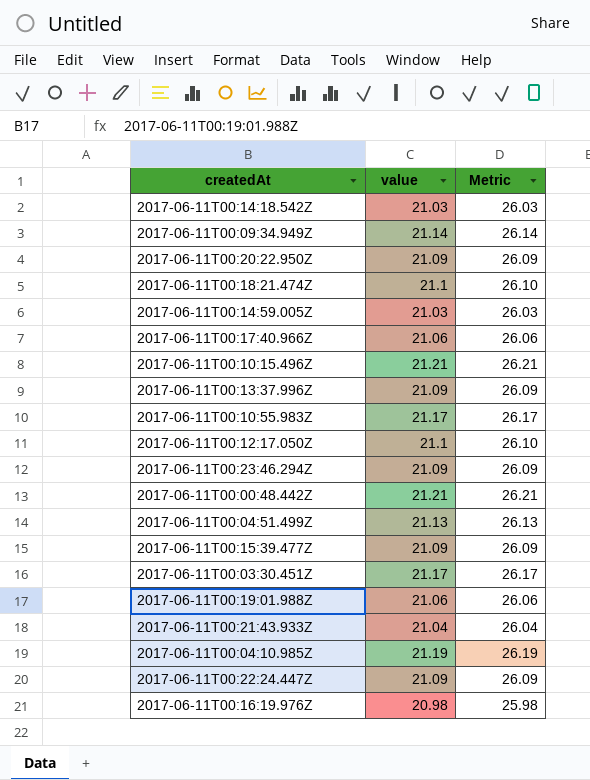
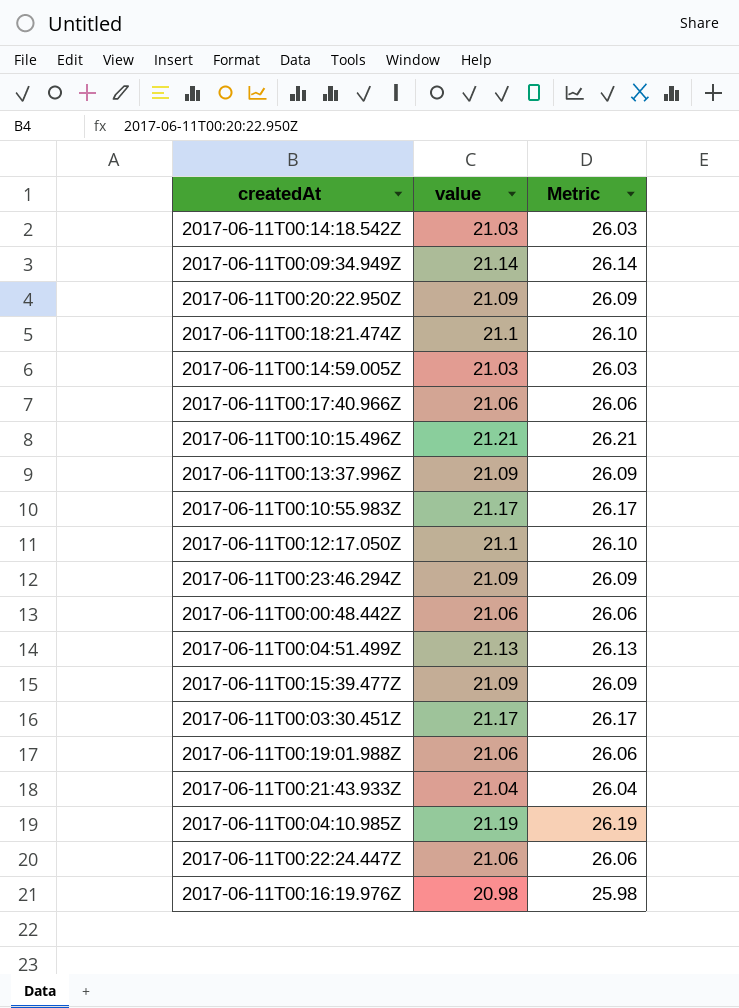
2017-06-11T00:00:48.442Z | value: 21.21 -> 21.06
2017-06-11T00:00:48.442Z | Metric: 26.21 -> 26.06
2017-06-11T00:22:24.447Z | value: 21.09 -> 21.06
2017-06-11T00:22:24.447Z | Metric: 26.09 -> 26.06

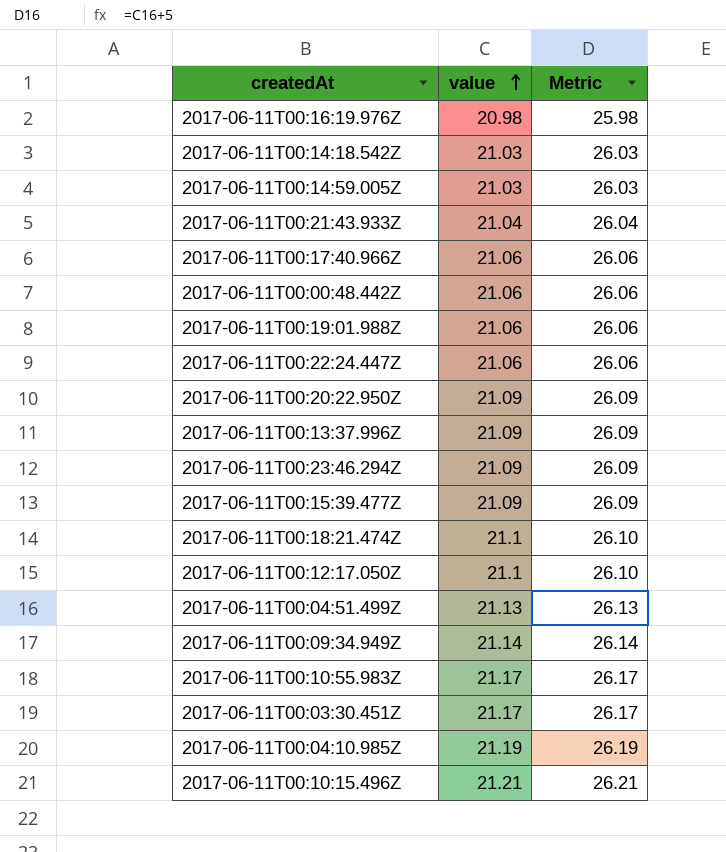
row order: none -> value ascending

